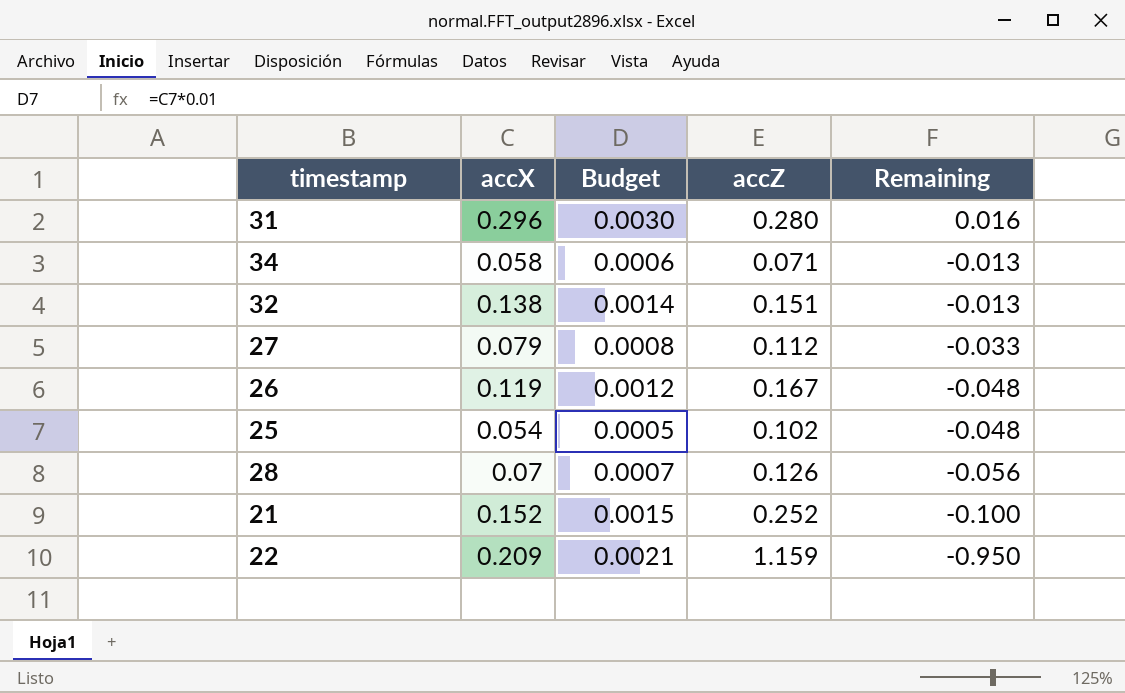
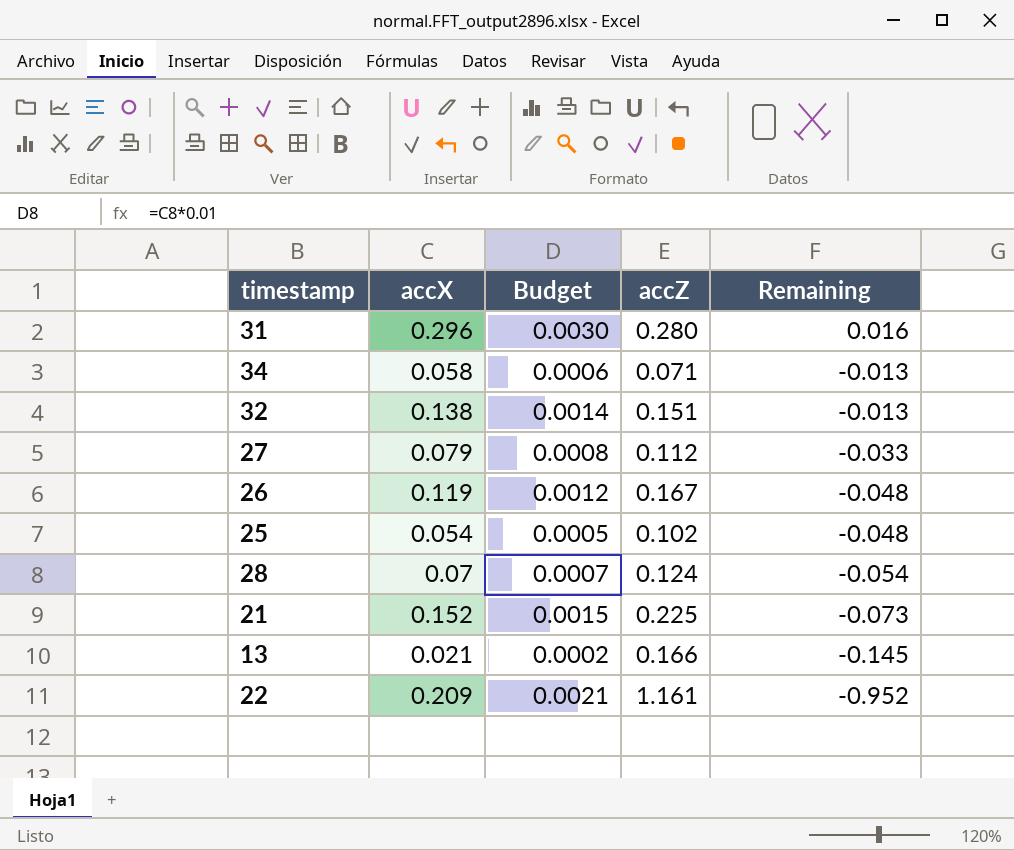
28 | accZ: 0.126 -> 0.124
28 | Remaining: -0.056 -> -0.054
21 | accZ: 0.252 -> 0.225
21 | Remaining: -0.100 -> -0.073
row 13: none -> 0.021 | 0.0002 | 0.166 | -0.145
22 | accZ: 1.159 -> 1.161
22 | Remaining: -0.950 -> -0.952

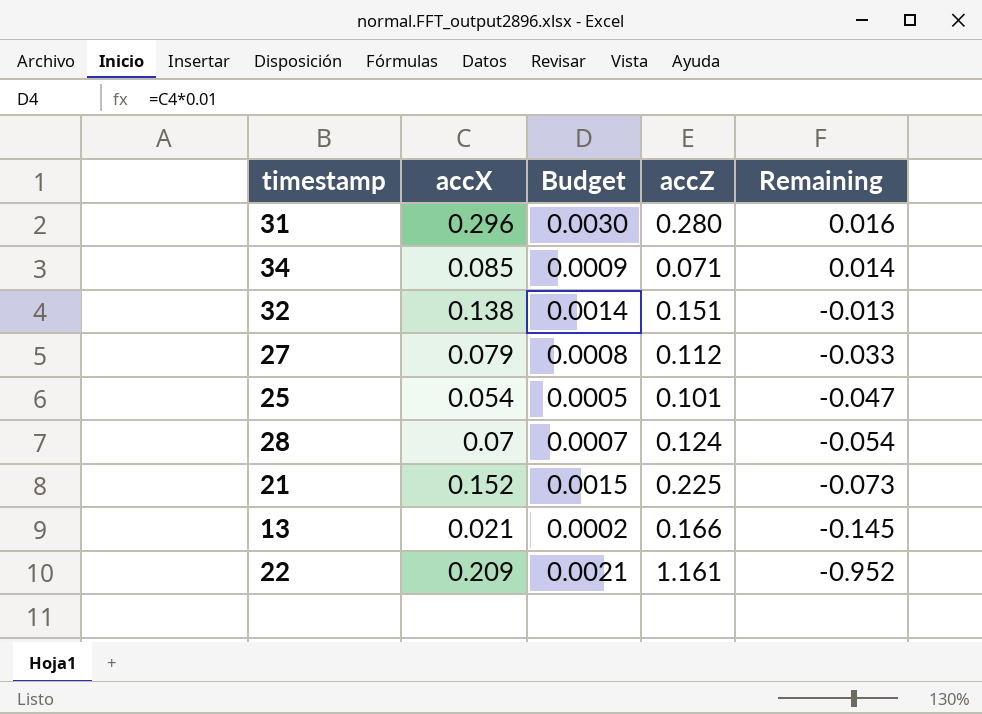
row 26: 0.119 | 0.0012 | 0.167 | -0.048 -> none
34 | accX: 0.058 -> 0.085
34 | Budget: 0.0006 -> 0.0009
34 | Remaining: -0.013 -> 0.014
25 | accZ: 0.102 -> 0.101
25 | Remaining: -0.048 -> -0.047

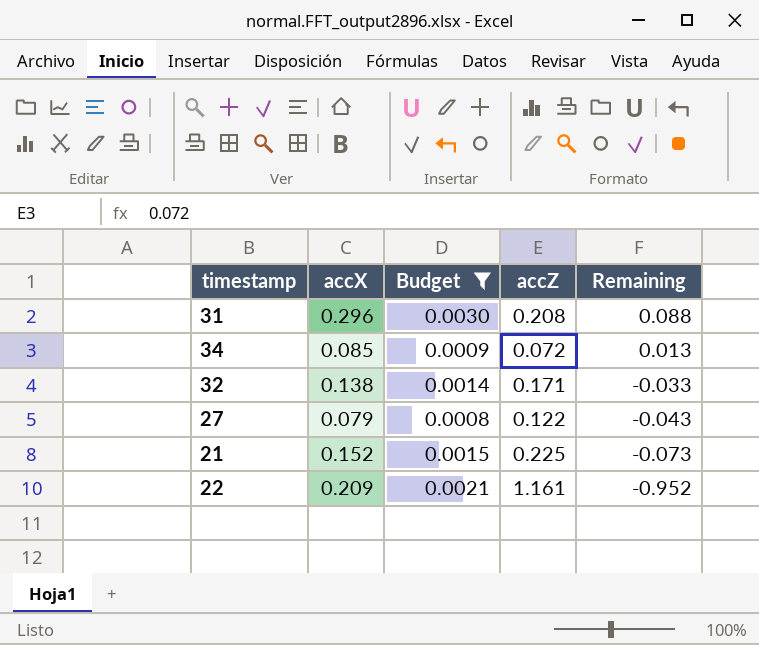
filter: none -> Budget >= 0.0008
31 | accZ: 0.280 -> 0.208
31 | Remaining: 0.016 -> 0.088
34 | accZ: 0.071 -> 0.072
34 | Remaining: 0.014 -> 0.013
32 | accZ: 0.151 -> 0.171
32 | Remaining: -0.013 -> -0.033
27 | accZ: 0.112 -> 0.122
27 | Remaining: -0.033 -> -0.043

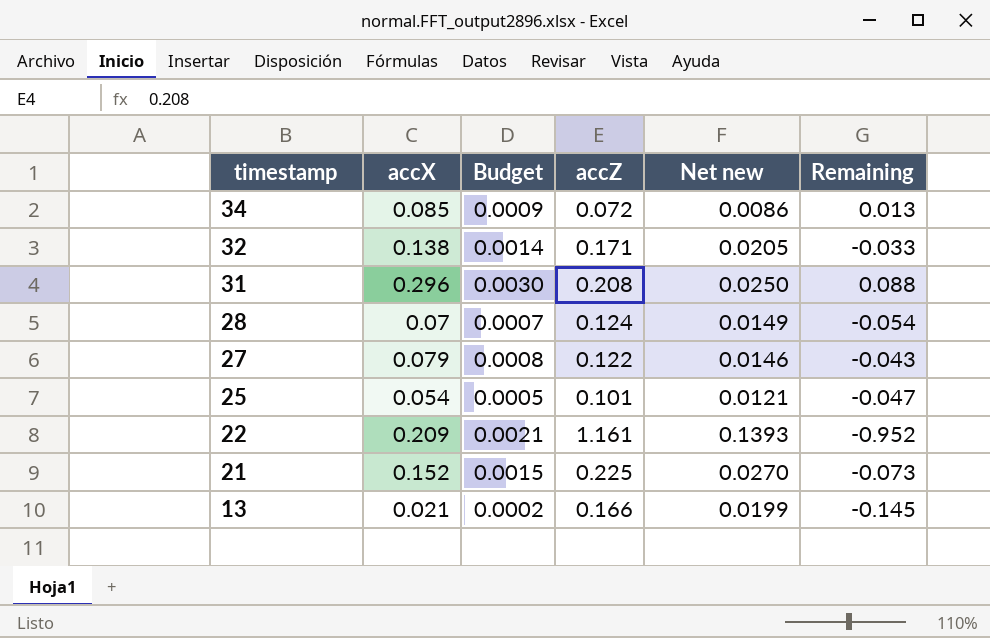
filter: Budget >= 0.0008 -> none
row order: Remaining descending -> timestamp descending
column Net new | formula: none -> [accZ] * 0.12

